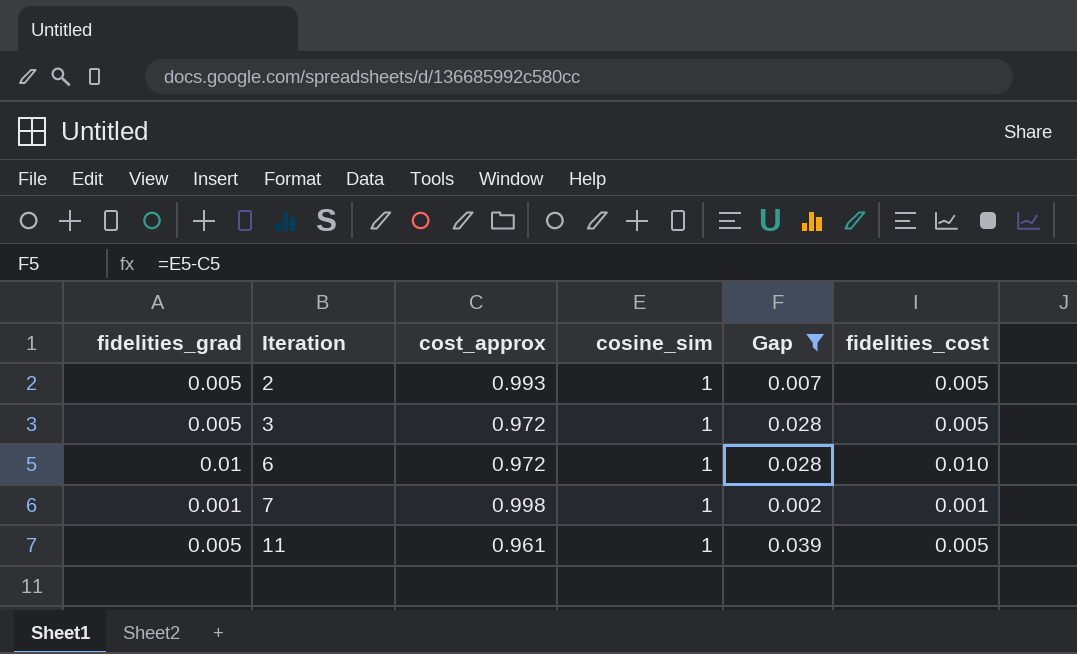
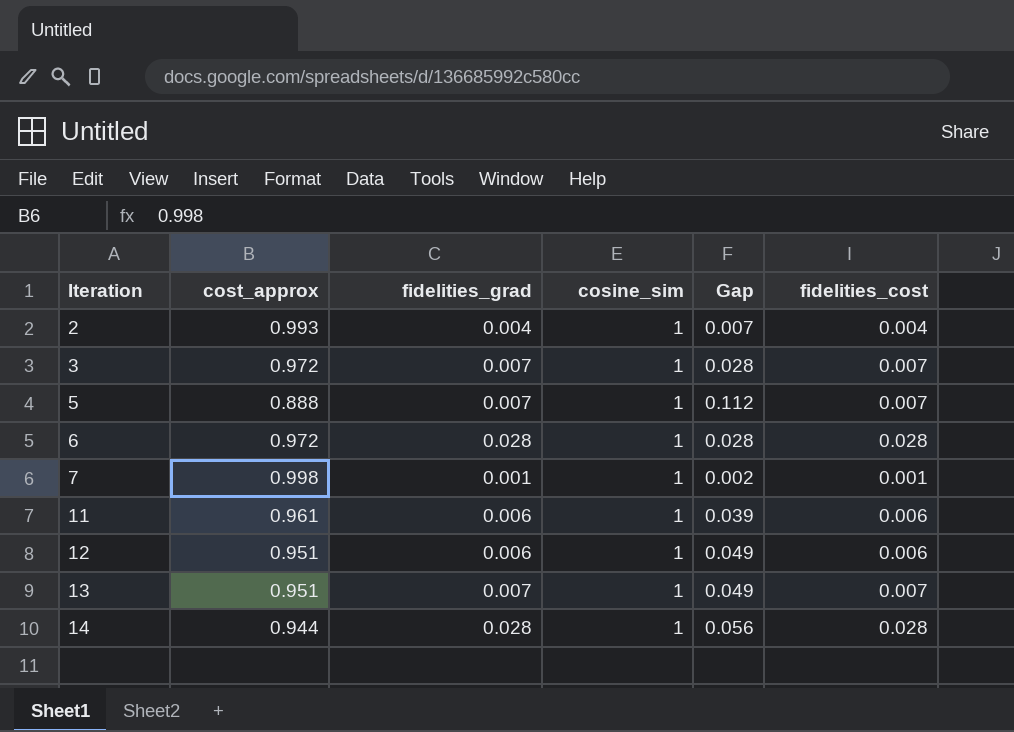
filter: Gap <= 0.039 -> none
column fidelities_grad | position: 1 -> 3
2 | fidelities_grad: 0.005 -> 0.004
2 | fidelities_cost: 0.005 -> 0.004
3 | fidelities_grad: 0.005 -> 0.007
3 | fidelities_cost: 0.005 -> 0.007
6 | fidelities_grad: 0.01 -> 0.028
6 | fidelities_cost: 0.010 -> 0.028
11 | fidelities_grad: 0.005 -> 0.006
11 | fidelities_cost: 0.005 -> 0.006

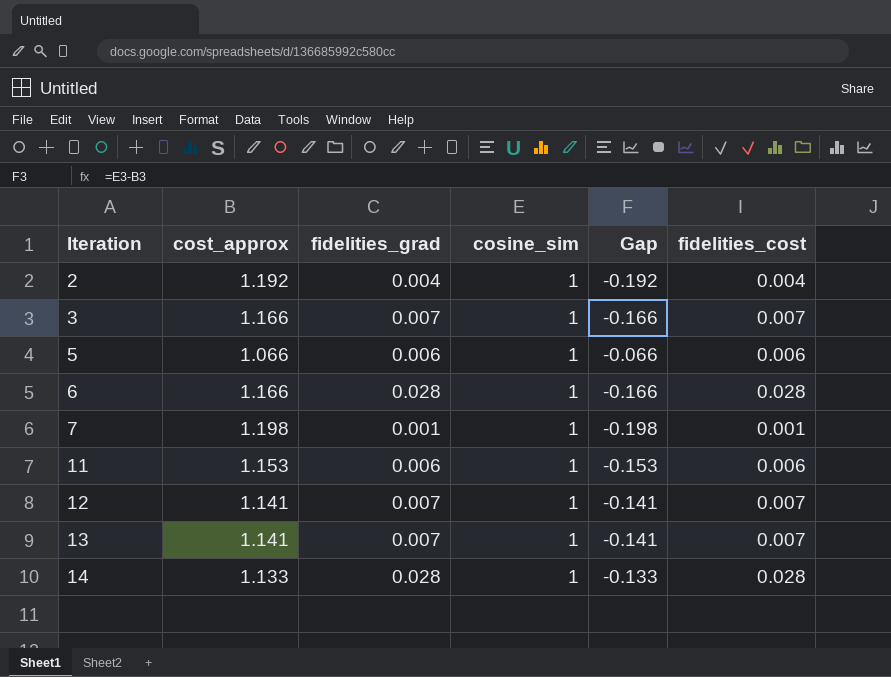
2 | cost_approx: 0.993 -> 1.192
2 | Gap: 0.007 -> -0.192
3 | cost_approx: 0.972 -> 1.166
3 | Gap: 0.028 -> -0.166
5 | cost_approx: 0.888 -> 1.066
5 | fidelities_grad: 0.007 -> 0.006
5 | Gap: 0.112 -> -0.066
5 | fidelities_cost: 0.007 -> 0.006
6 | cost_approx: 0.972 -> 1.166
6 | Gap: 0.028 -> -0.166
7 | cost_approx: 0.998 -> 1.198
7 | Gap: 0.002 -> -0.198
11 | cost_approx: 0.961 -> 1.153
11 | Gap: 0.039 -> -0.153
12 | cost_approx: 0.951 -> 1.141
12 | fidelities_grad: 0.006 -> 0.007
12 | Gap: 0.049 -> -0.141
12 | fidelities_cost: 0.006 -> 0.007
13 | cost_approx: 0.951 -> 1.141
13 | Gap: 0.049 -> -0.141
14 | cost_approx: 0.944 -> 1.133
14 | Gap: 0.056 -> -0.133

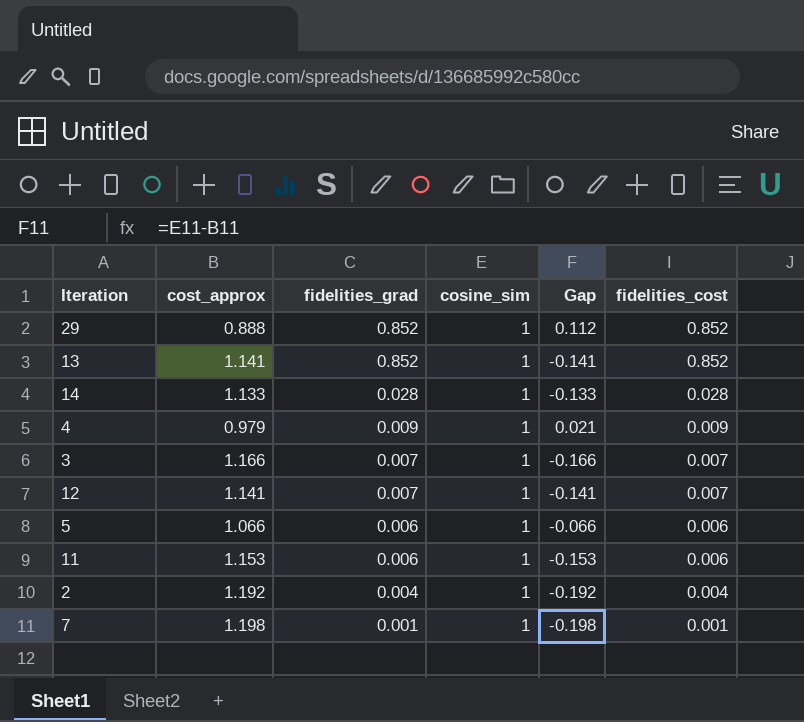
row order: Iteration ascending -> fidelities_grad descending
row 6: 1.166 | 0.028 | 1 | -0.166 | 0.028 -> none
row 29: none -> 0.888 | 0.852 | 1 | 0.112 | 0.852
13 | fidelities_grad: 0.007 -> 0.852
13 | fidelities_cost: 0.007 -> 0.852
row 4: none -> 0.979 | 0.009 | 1 | 0.021 | 0.009

